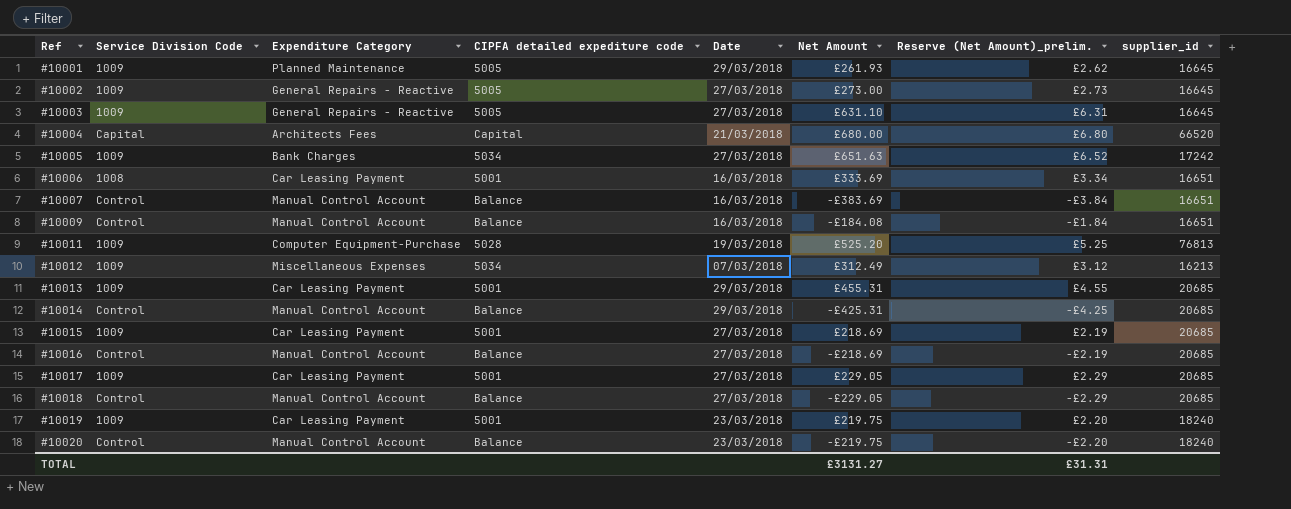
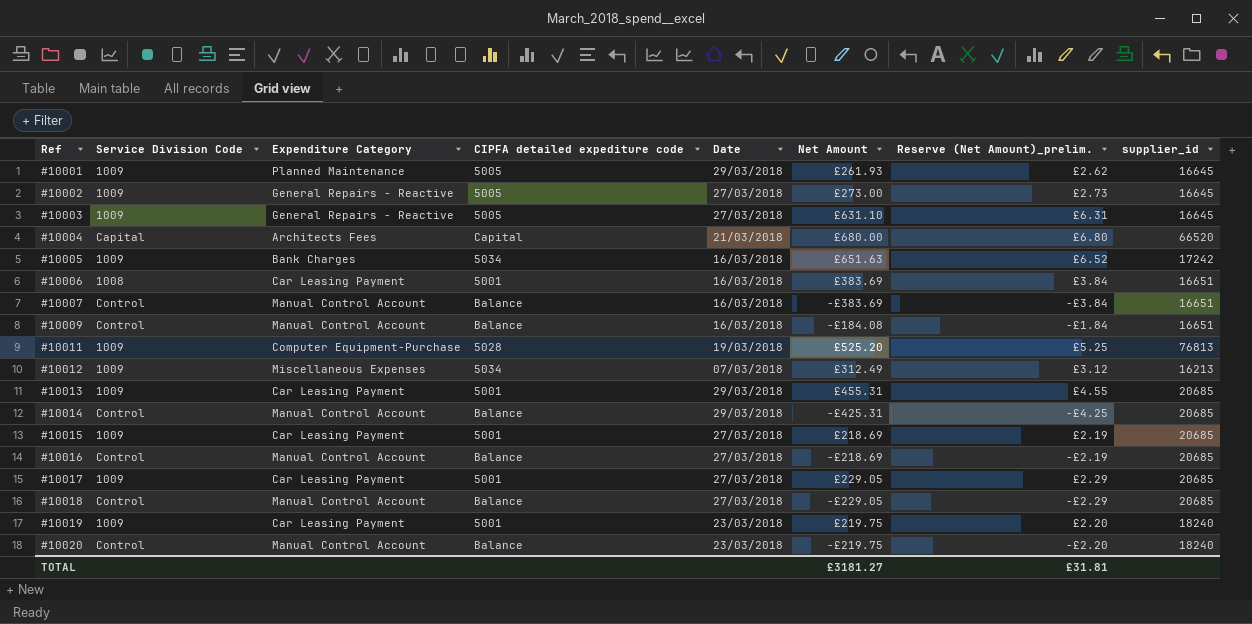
#10005 | Date: 27/03/2018 -> 16/03/2018
#10006 | Net Amount: £333.69 -> £383.69
#10006 | Reserve (Net Amount)_prelim.: £3.34 -> £3.84
TOTAL | Net Amount: £3131.27 -> £3181.27
TOTAL | Reserve (Net Amount)_prelim.: £31.31 -> £31.81

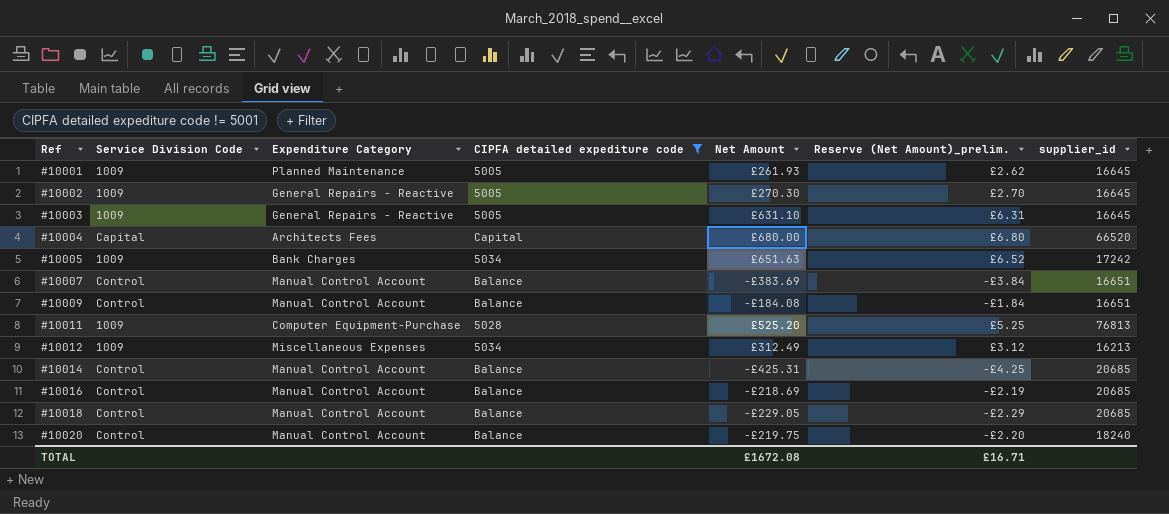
filter: none -> CIPFA detailed expediture code != 5001
column Date | position: 5 -> none
#10002 | Net Amount: £273.00 -> £270.30
#10002 | Reserve (Net Amount)_prelim.: £2.73 -> £2.70
TOTAL | Net Amount: £3181.27 -> £1672.08
TOTAL | Reserve (Net Amount)_prelim.: £31.81 -> £16.71

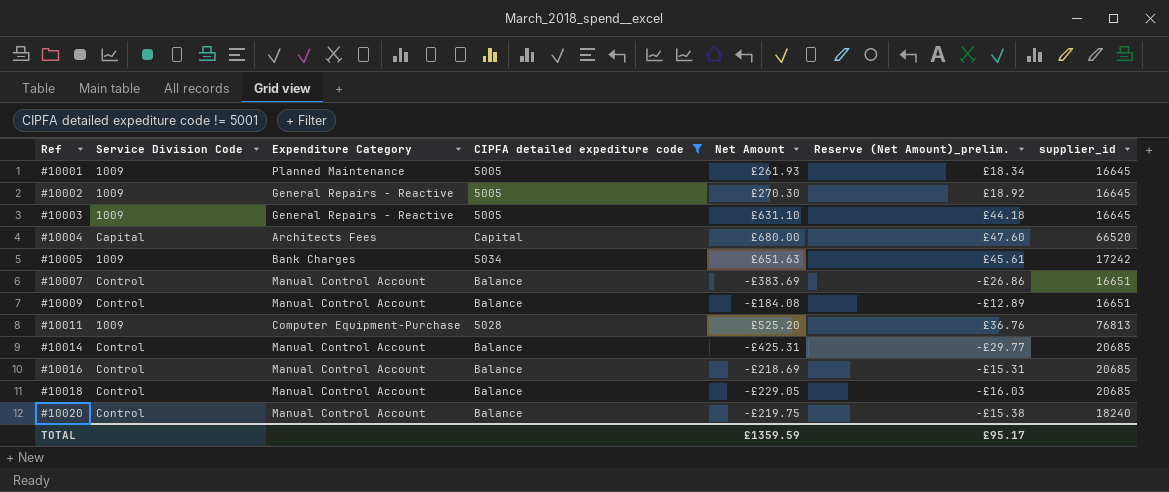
column Reserve (Net Amount)_prelim. | formula: [Net Amount] * 0.01 -> [Net Amount] * 0.07
row #10012: 1009 | Miscellaneous Expenses | 5034 | £312.49 | £3.12 | 16213 -> none
TOTAL | Net Amount: £1672.08 -> £1359.59
TOTAL | Reserve (Net Amount)_prelim.: £16.71 -> £95.17

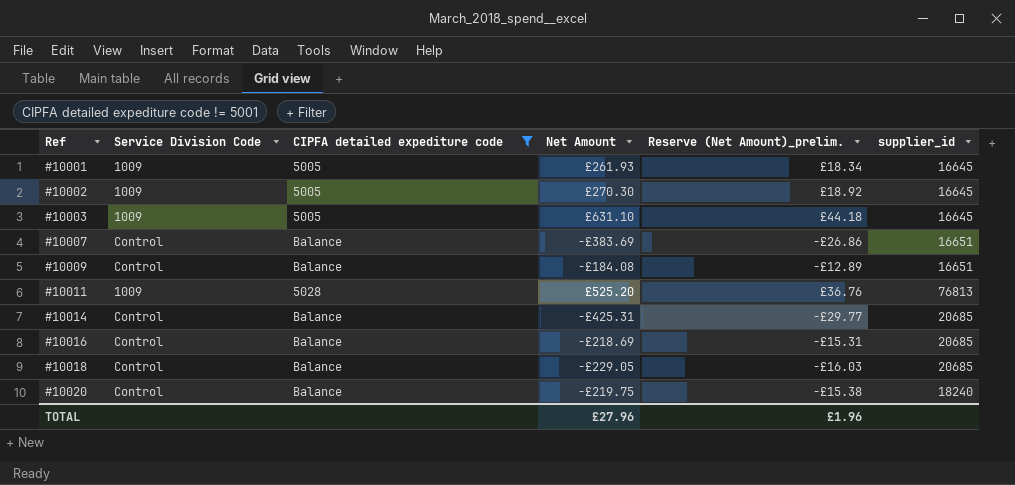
column Expenditure Category | position: 3 -> none
row #10004: Capital | Architects Fees | Capital | £680.00 | £47.60 | 66520 -> none
row #10005: 1009 | Bank Charges | 5034 | £651.63 | £45.61 | 17242 -> none
TOTAL | Net Amount: £1359.59 -> £27.96
TOTAL | Reserve (Net Amount)_prelim.: £95.17 -> £1.96

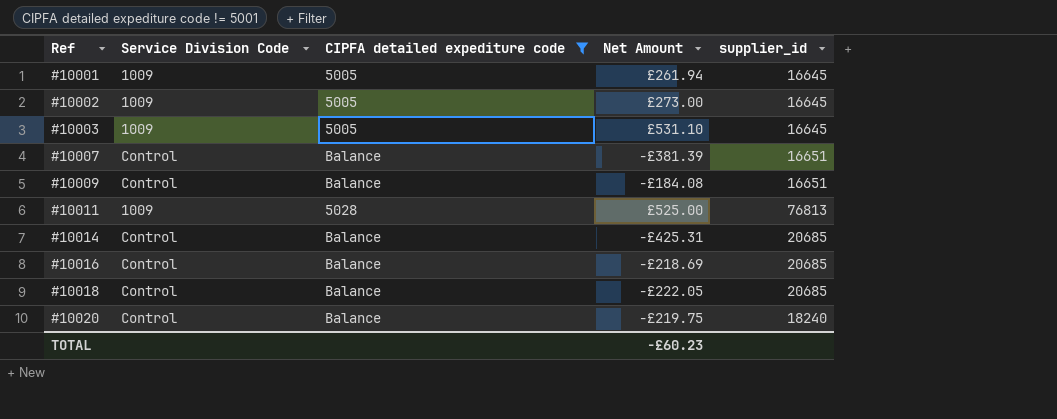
column Reserve (Net Amount)_prelim. | formula: [Net Amount] * 0.07 -> none
#10001 | Net Amount: £261.93 -> £261.94
#10002 | Net Amount: £270.30 -> £273.00
#10003 | Net Amount: £631.10 -> £531.10
#10007 | Net Amount: -£383.69 -> -£381.39
#10011 | Net Amount: £525.20 -> £525.00
#10018 | Net Amount: -£229.05 -> -£222.05
TOTAL | Net Amount: £27.96 -> -£60.23

